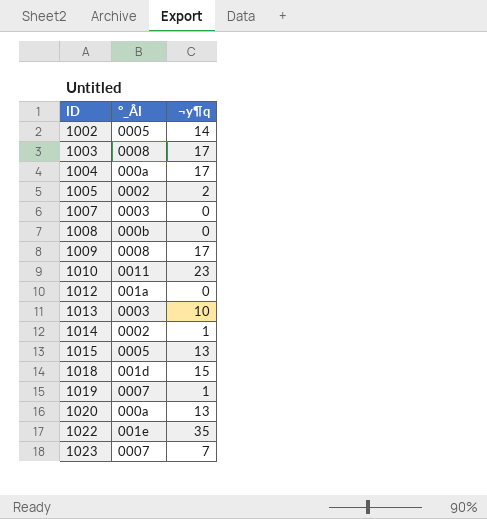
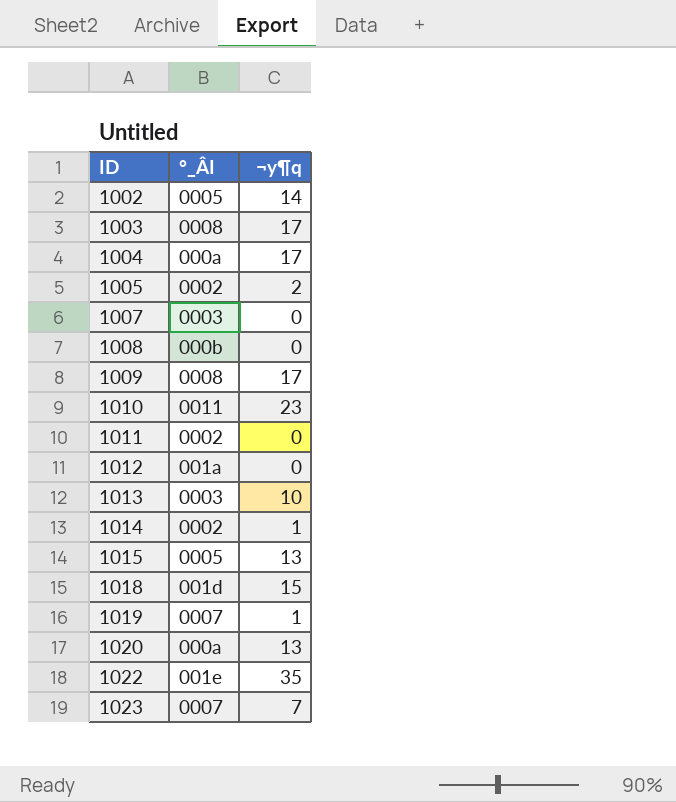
row 1011: none -> 0002 | 0

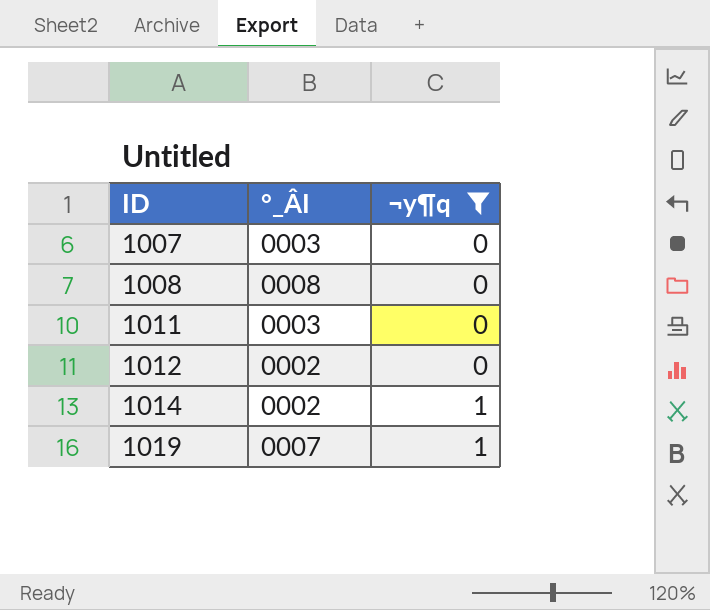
filter: none -> ¬y¶q <= 1
1008 | °_ÂI: 000b -> 0008
1011 | °_ÂI: 0002 -> 0003
1012 | °_ÂI: 001a -> 0002

